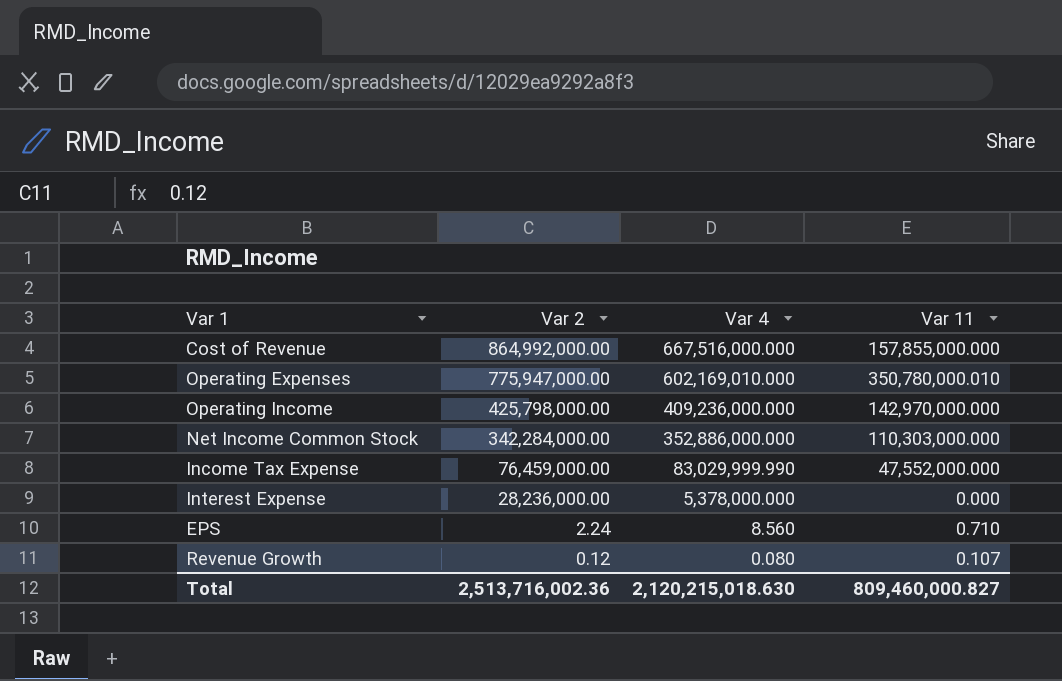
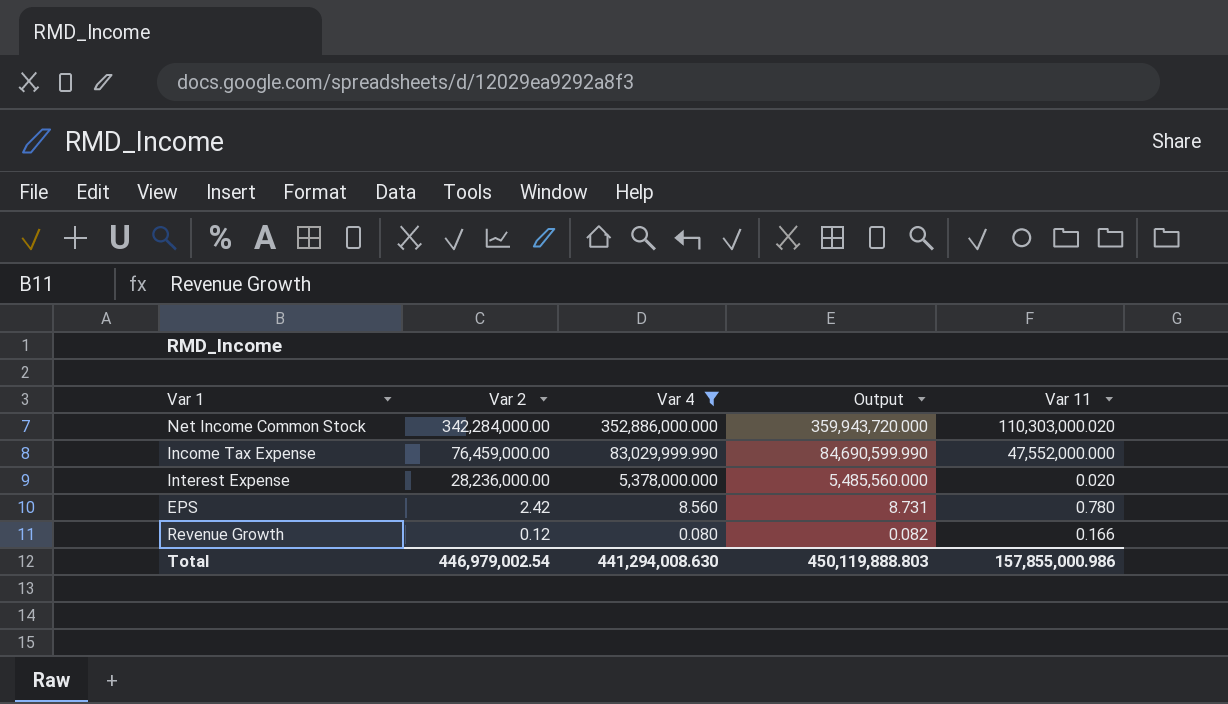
filter: none -> Var 4 <= 352,886,000.000
column Output | formula: none -> [Var 4] * 1.02
Net Income Common Stock | Var 11: 110,303,000.000 -> 110,303,000.020
Interest Expense | Var 11: 0.000 -> 0.020
EPS | Var 2: 2.24 -> 2.42
EPS | Var 11: 0.710 -> 0.780
Revenue Growth | Var 11: 0.107 -> 0.166
Total | Var 2: 2,513,716,002.36 -> 446,979,002.54
Total | Var 4: 2,120,215,018.630 -> 441,294,008.630
Total | Var 11: 809,460,000.827 -> 157,855,000.986

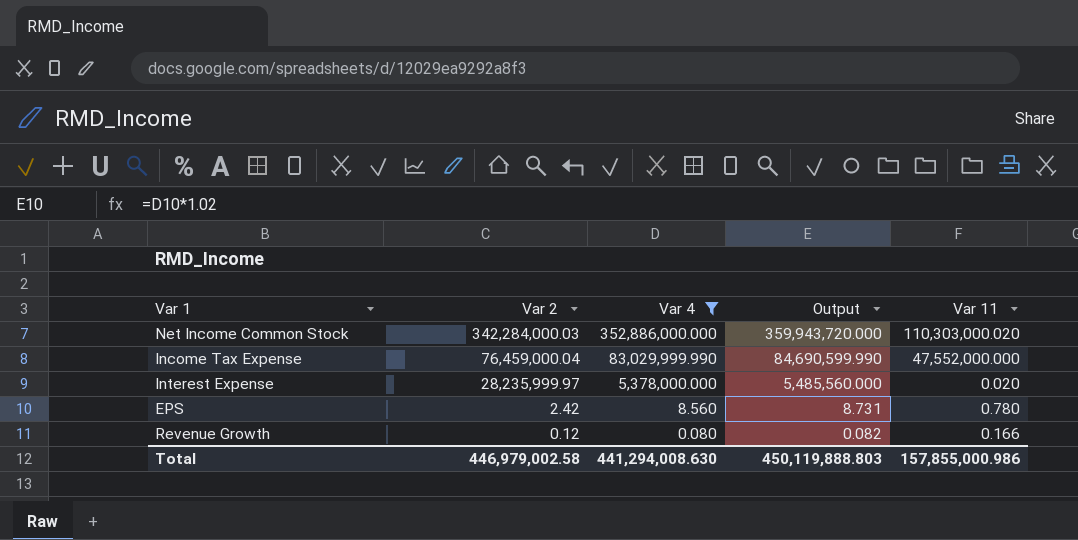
Net Income Common Stock | Var 2: 342,284,000.00 -> 342,284,000.03
Income Tax Expense | Var 2: 76,459,000.00 -> 76,459,000.04
Interest Expense | Var 2: 28,236,000.00 -> 28,235,999.97
Total | Var 2: 446,979,002.54 -> 446,979,002.58

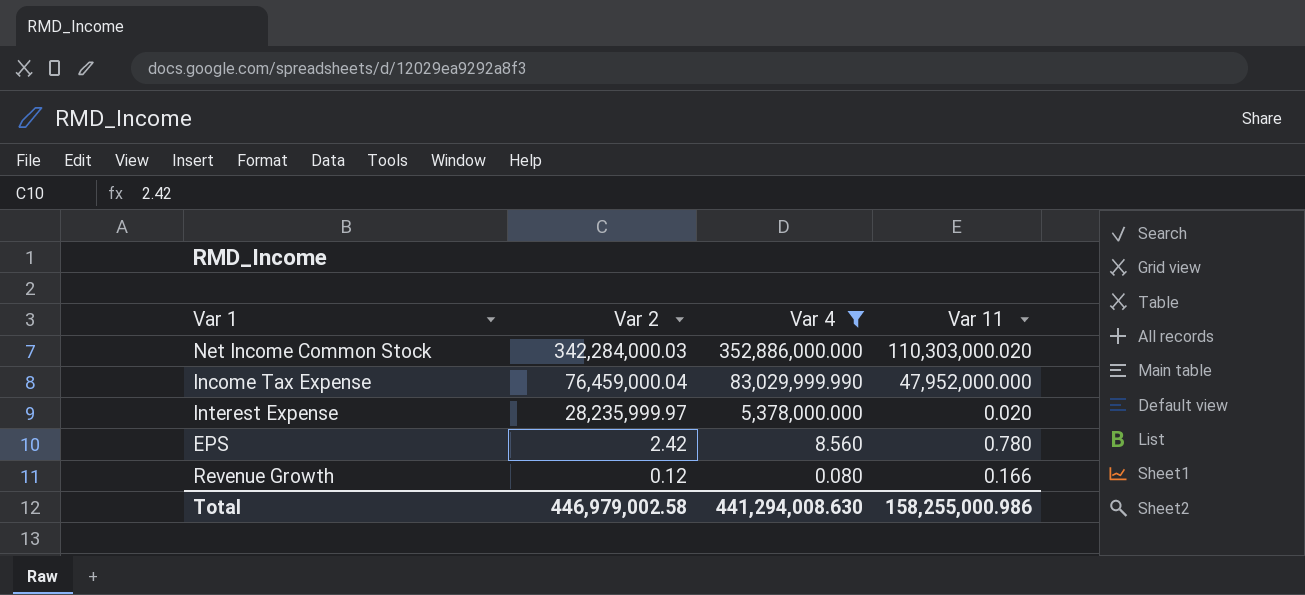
column Output | formula: [Var 4] * 1.02 -> none
Income Tax Expense | Var 11: 47,552,000.000 -> 47,952,000.000
Total | Var 11: 157,855,000.986 -> 158,255,000.986

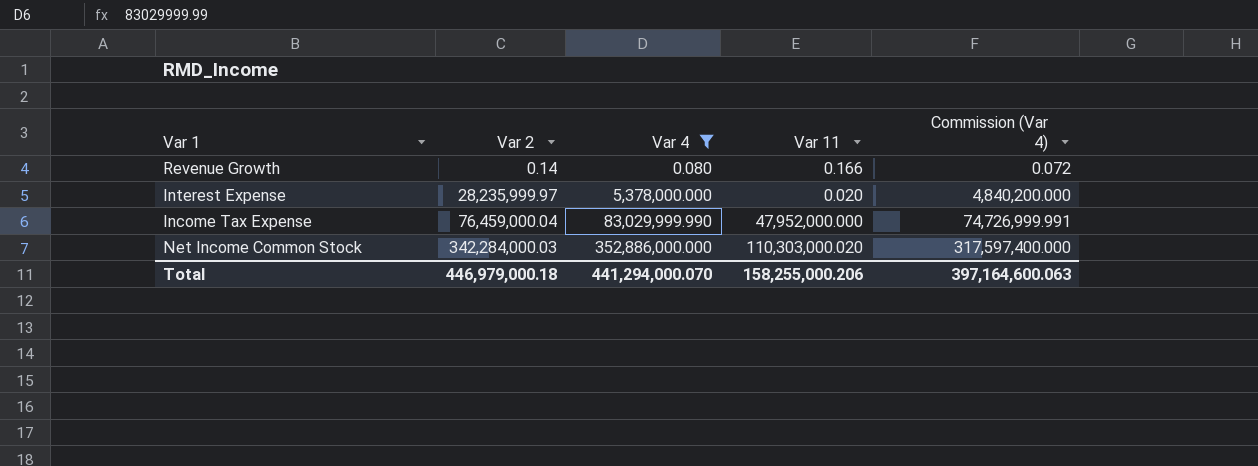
row order: Var 2 descending -> Var 2 ascending
column Commission (Var 4) | formula: none -> [Var 4] * 0.9
row EPS: 2.42 | 8.560 | 0.780 -> none
Revenue Growth | Var 2: 0.12 -> 0.14
Total | Var 2: 446,979,002.58 -> 446,979,000.18
Total | Var 4: 441,294,008.630 -> 441,294,000.070
Total | Var 11: 158,255,000.986 -> 158,255,000.206

